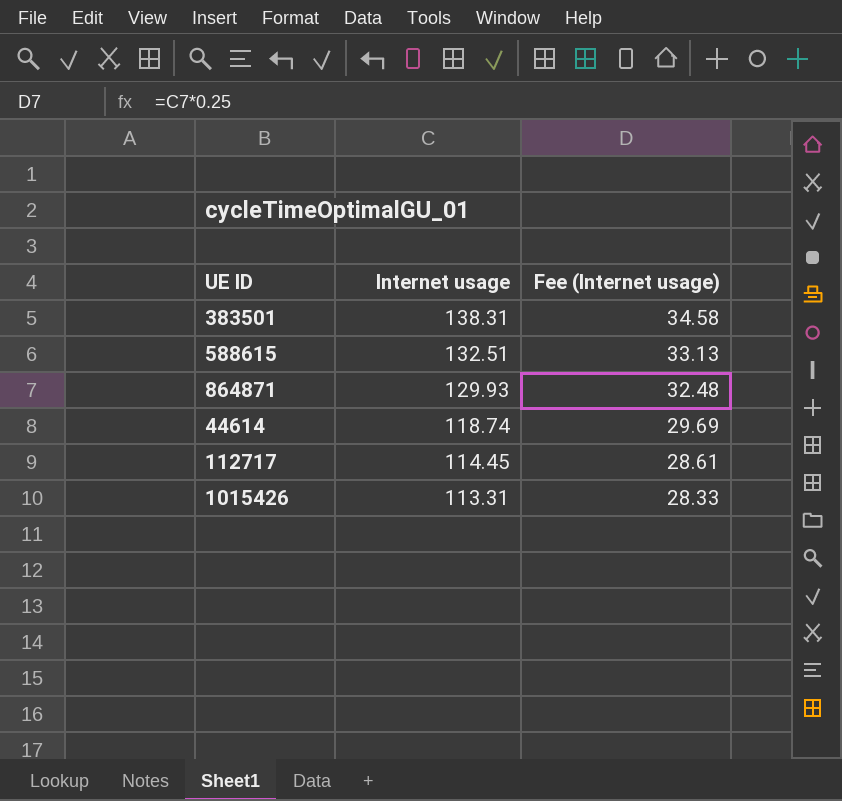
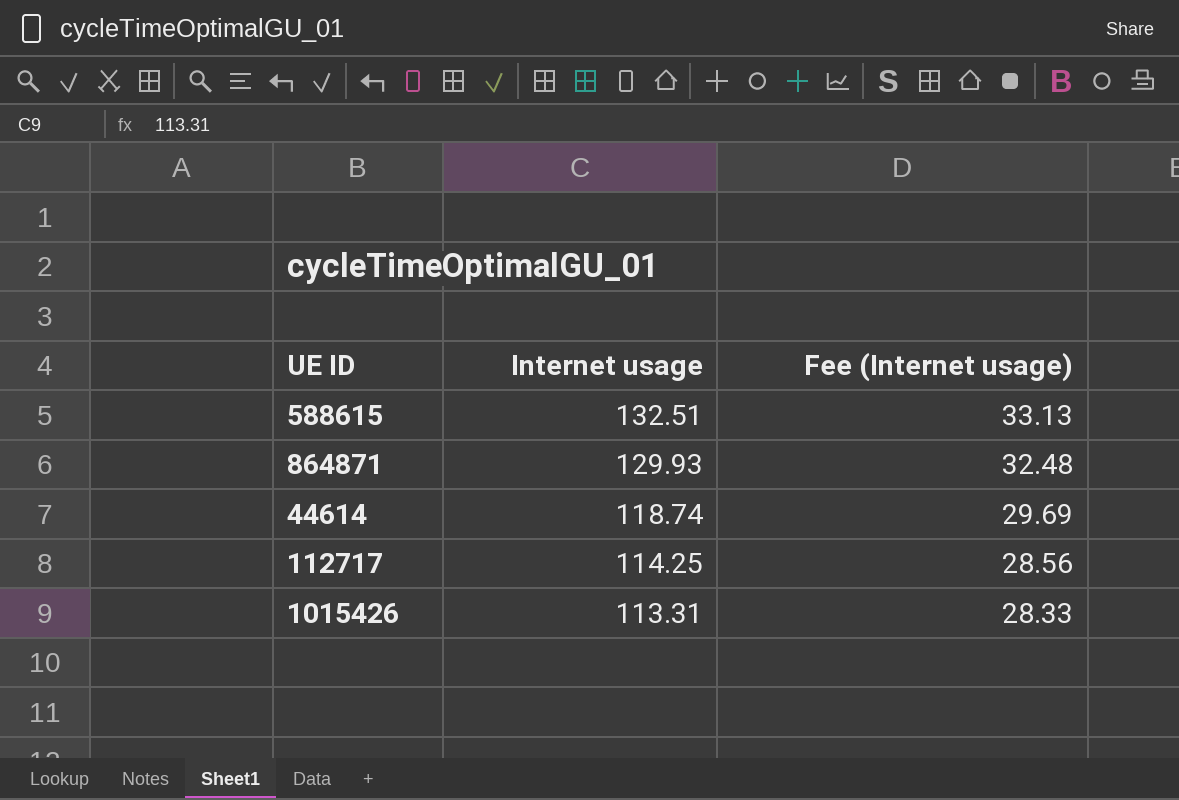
row 383501: 138.31 | 34.58 -> none
112717 | Internet usage: 114.45 -> 114.25
112717 | Fee (Internet usage): 28.61 -> 28.56

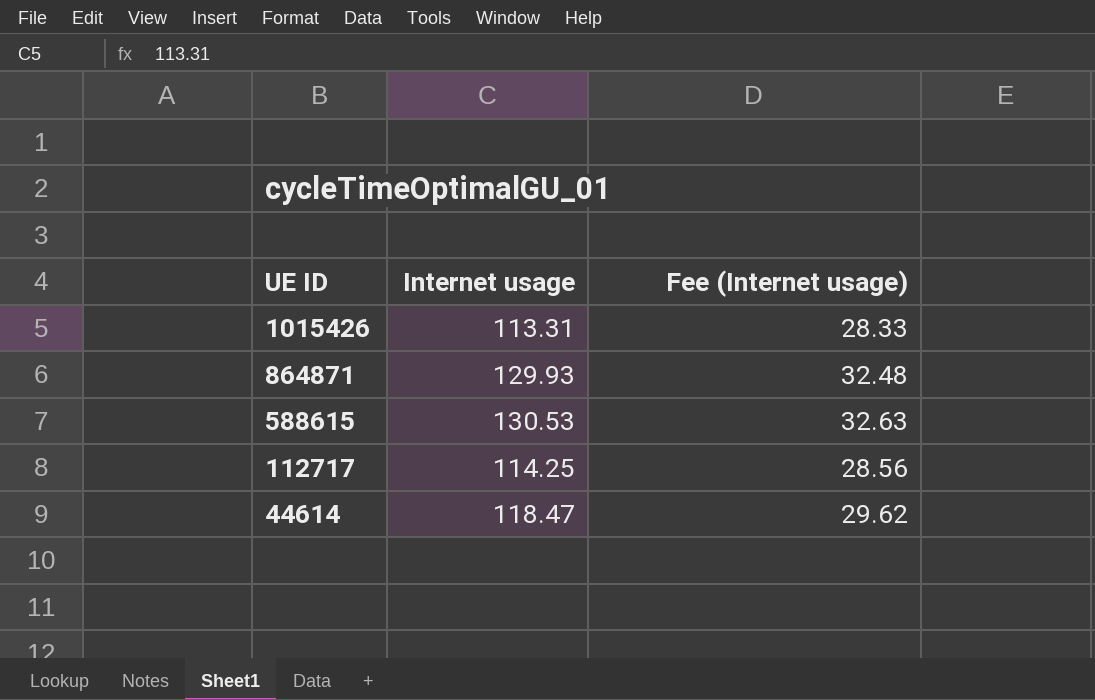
row order: Internet usage descending -> UE ID descending
588615 | Internet usage: 132.51 -> 130.53
588615 | Fee (Internet usage): 33.13 -> 32.63
44614 | Internet usage: 118.74 -> 118.47
44614 | Fee (Internet usage): 29.69 -> 29.62

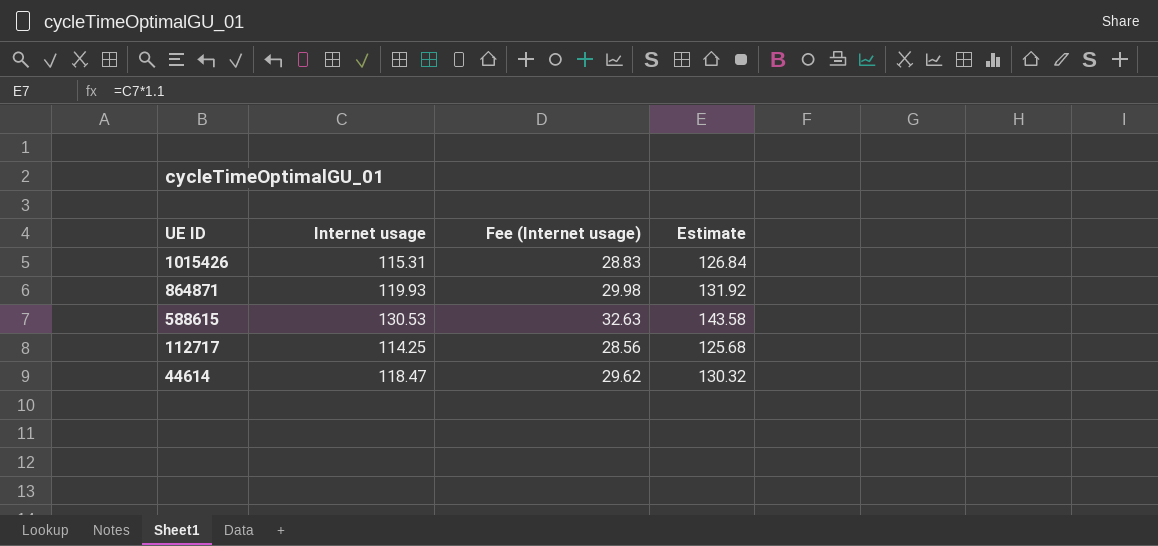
column Estimate | formula: none -> [Internet usage] * 1.1
1015426 | Internet usage: 113.31 -> 115.31
1015426 | Fee (Internet usage): 28.33 -> 28.83
864871 | Internet usage: 129.93 -> 119.93
864871 | Fee (Internet usage): 32.48 -> 29.98

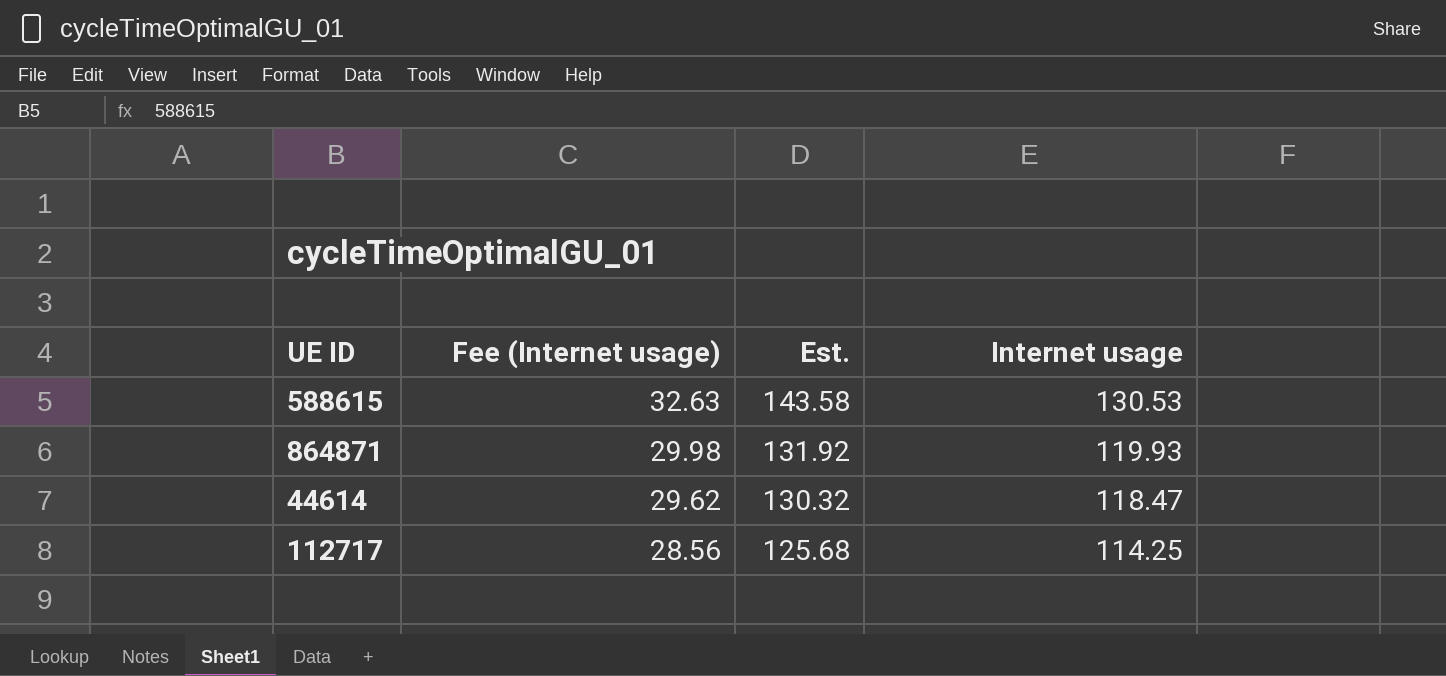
row order: UE ID descending -> Fee (Internet usage) descending
column name: Estimate -> Est.
column Internet usage | position: 2 -> 4
row 1015426: 115.31 | 28.83 | 126.84 -> none

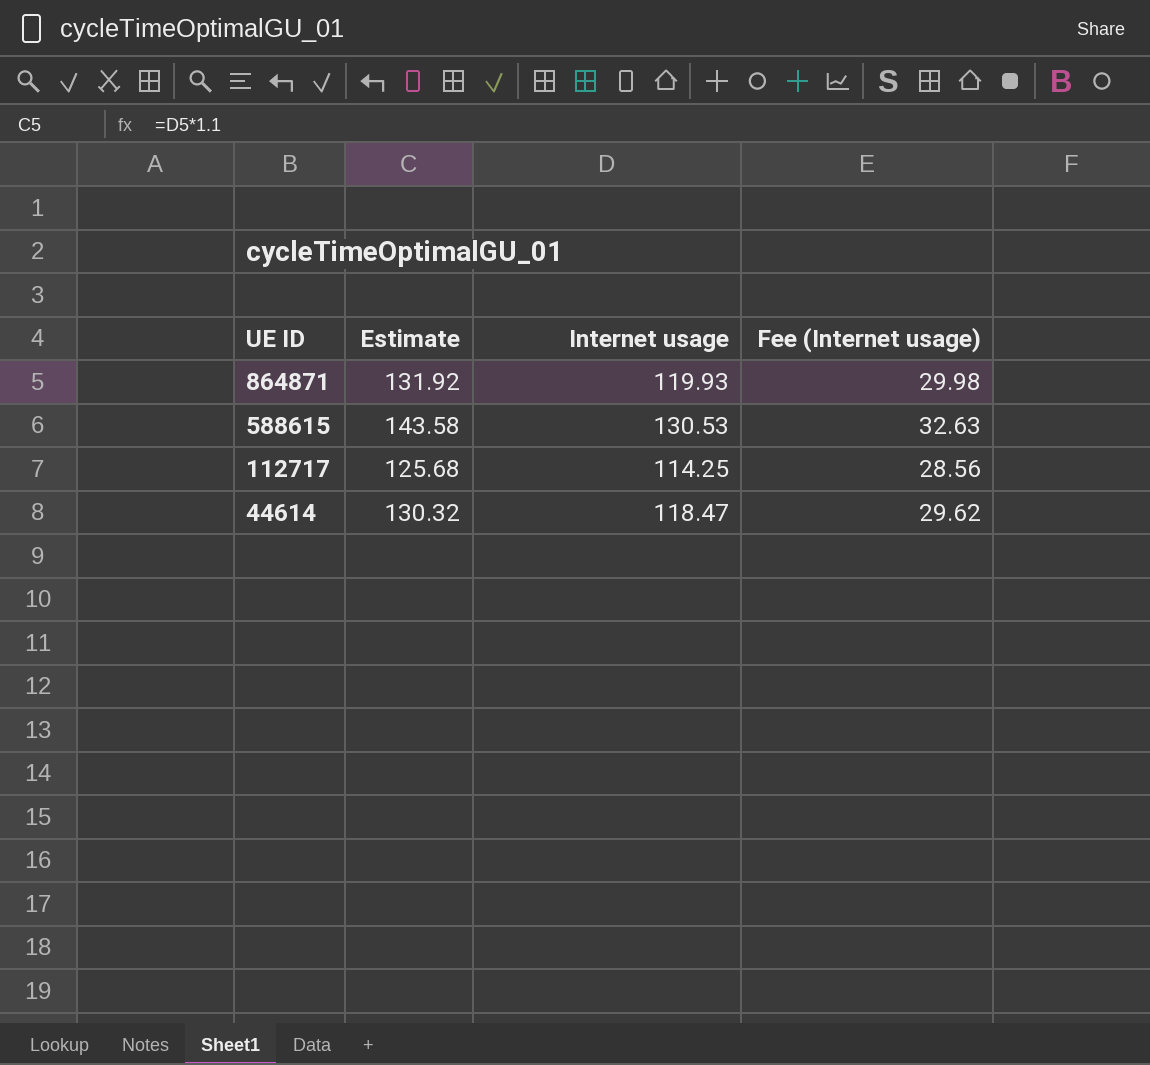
row order: Fee (Internet usage) descending -> UE ID descending
column name: Est. -> Estimate
column Fee (Internet usage) | position: 2 -> 4

